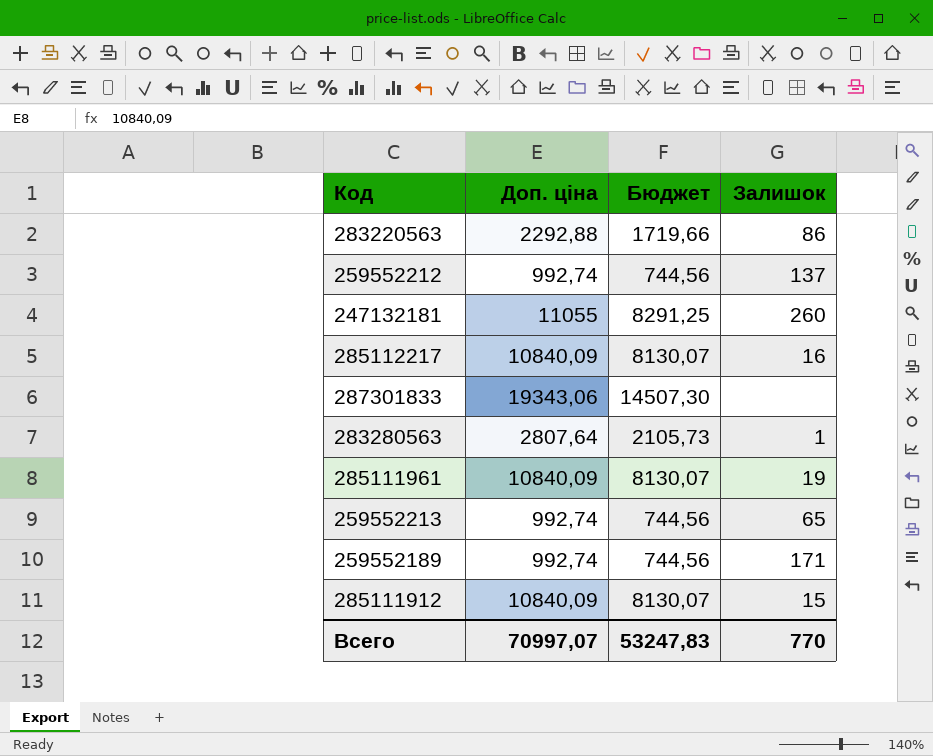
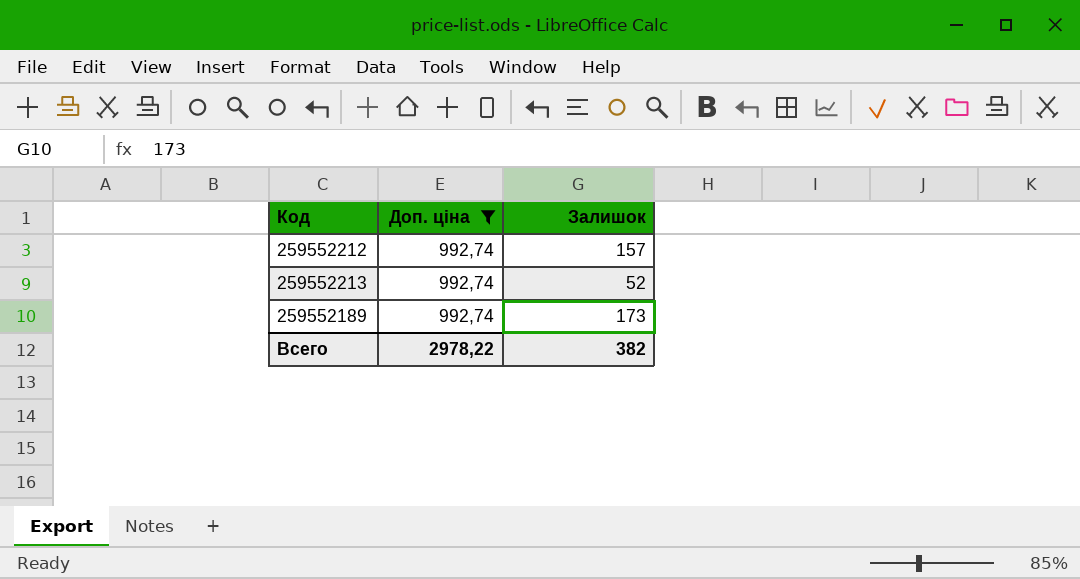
filter: none -> Доп. ціна = 992,74
column Бюджет | formula: [Доп. ціна] * 0,75 -> none
259552212 | Залишок: 137 -> 157
259552213 | Залишок: 65 -> 52
259552189 | Залишок: 171 -> 173
Всего | Доп. ціна: 70997,07 -> 2978,22
Всего | Залишок: 770 -> 382

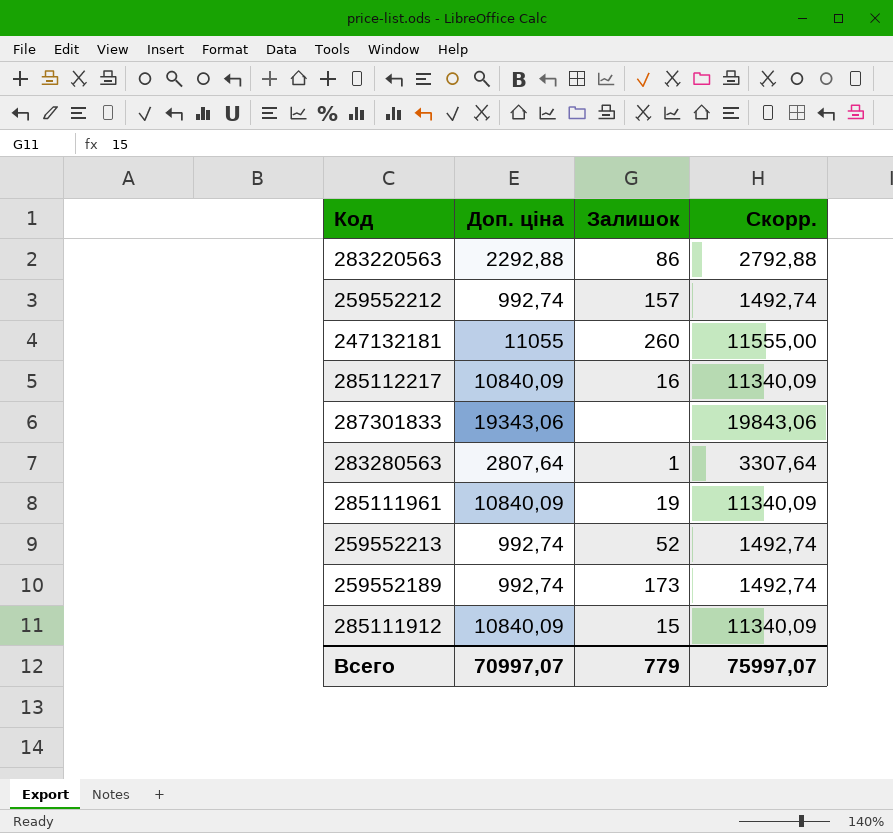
filter: Доп. ціна = 992,74 -> none
column Скорр. | formula: none -> [Доп. ціна] + 500
Всего | Доп. ціна: 2978,22 -> 70997,07
Всего | Залишок: 382 -> 779

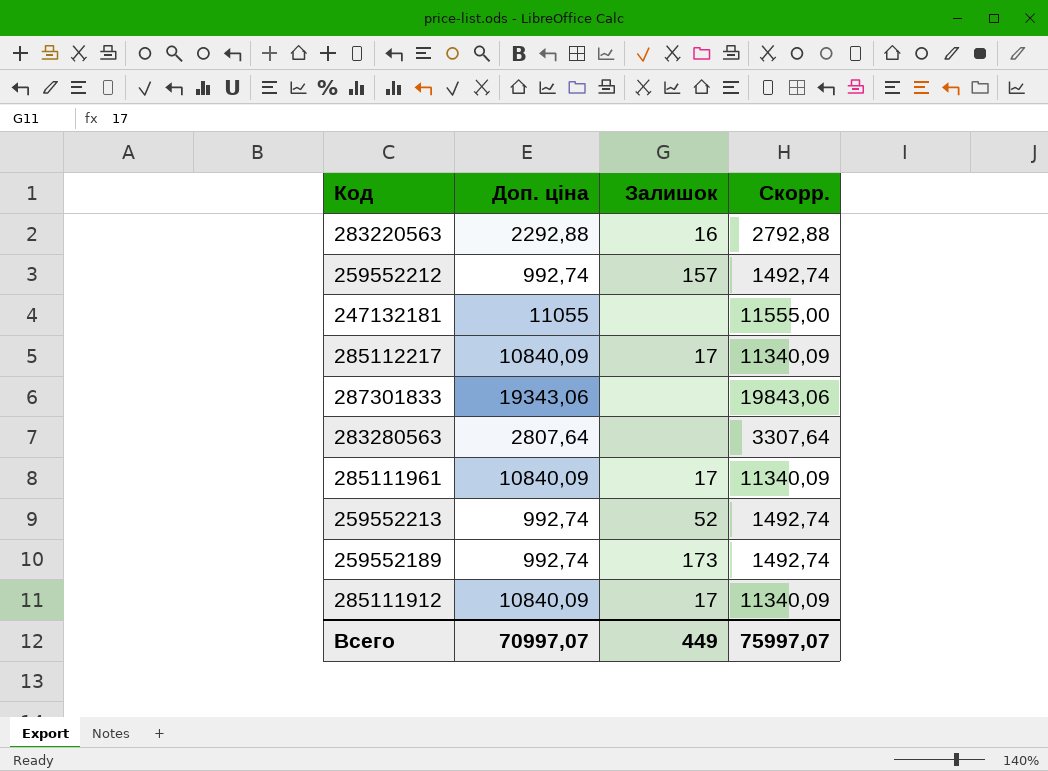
283220563 | Залишок: 86 -> 16
247132181 | Залишок: 260 -> none
285112217 | Залишок: 16 -> 17
283280563 | Залишок: 1 -> none
285111961 | Залишок: 19 -> 17
285111912 | Залишок: 15 -> 17
Всего | Залишок: 779 -> 449

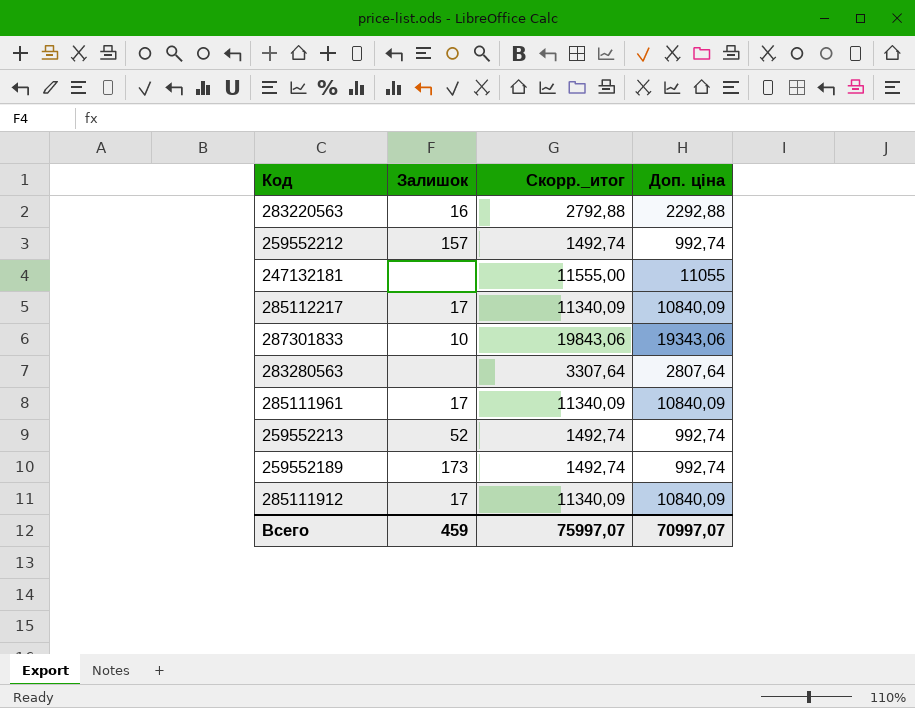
column name: Скорр. -> Скорр._итог
column Доп. ціна | position: 2 -> 4
287301833 | Залишок: none -> 10
Всего | Залишок: 449 -> 459

